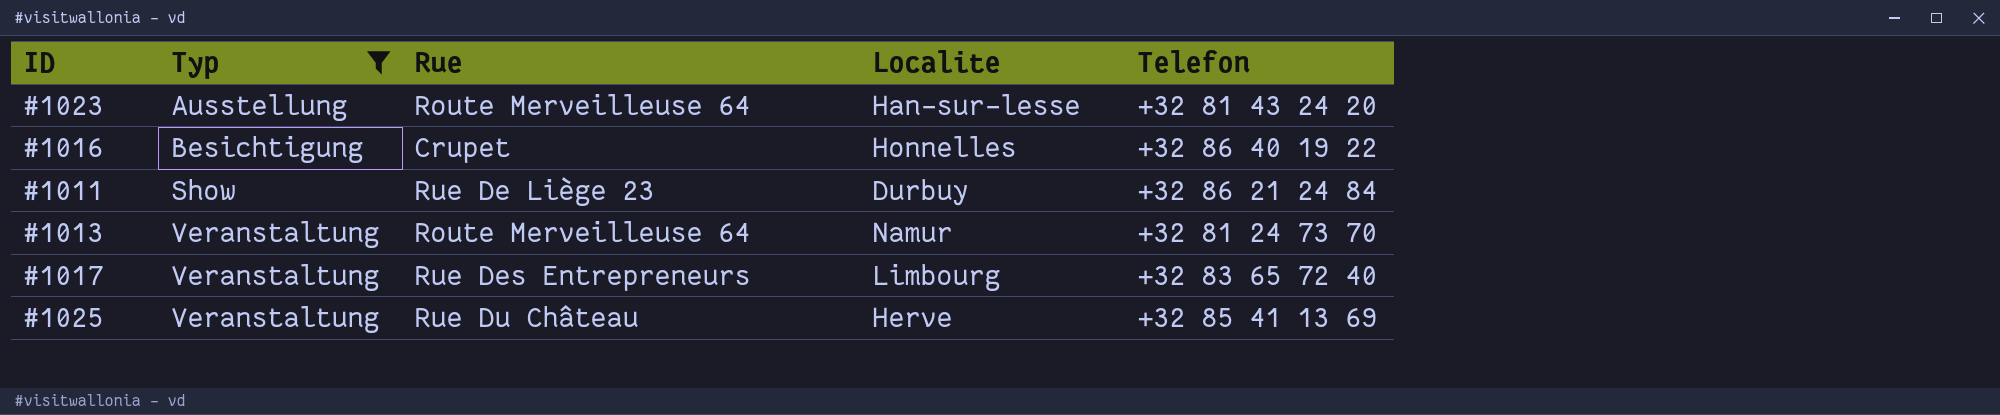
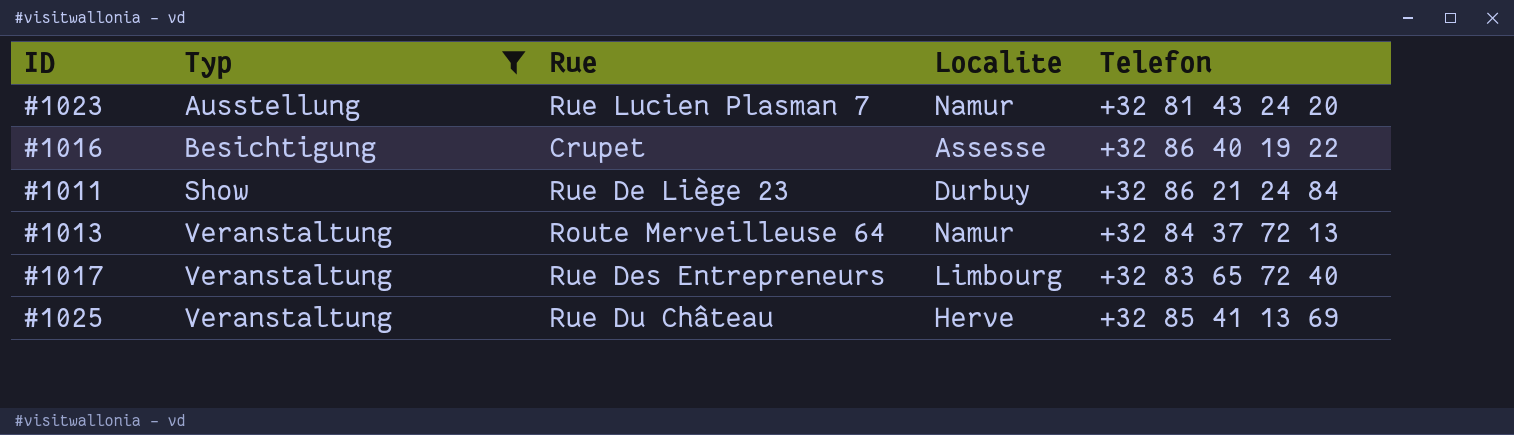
#1023 | Rue: Route Merveilleuse 64 -> Rue Lucien Plasman 7
#1023 | Localite: Han-sur-lesse -> Namur
#1016 | Localite: Honnelles -> Assesse
#1013 | Telefon: +32 81 24 73 70 -> +32 84 37 72 13

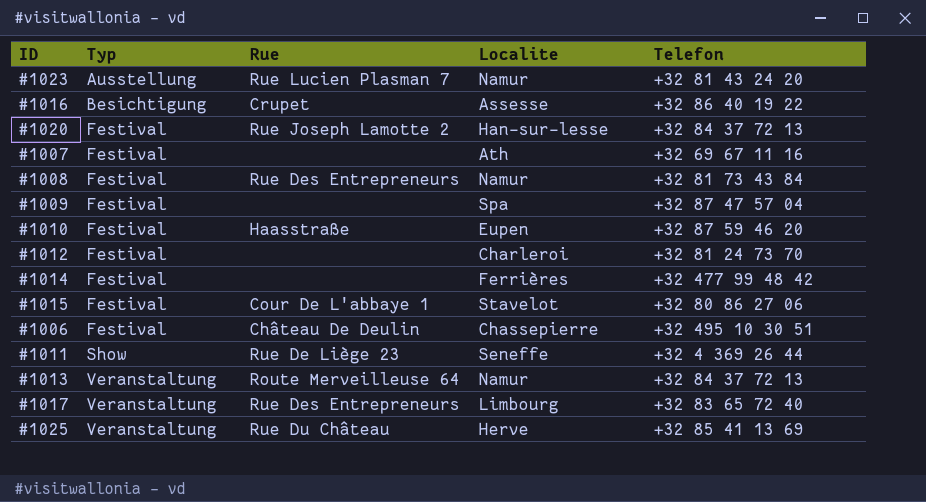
filter: Typ != Festival -> none
#1011 | Localite: Durbuy -> Seneffe
#1011 | Telefon: +32 86 21 24 84 -> +32 4 369 26 44

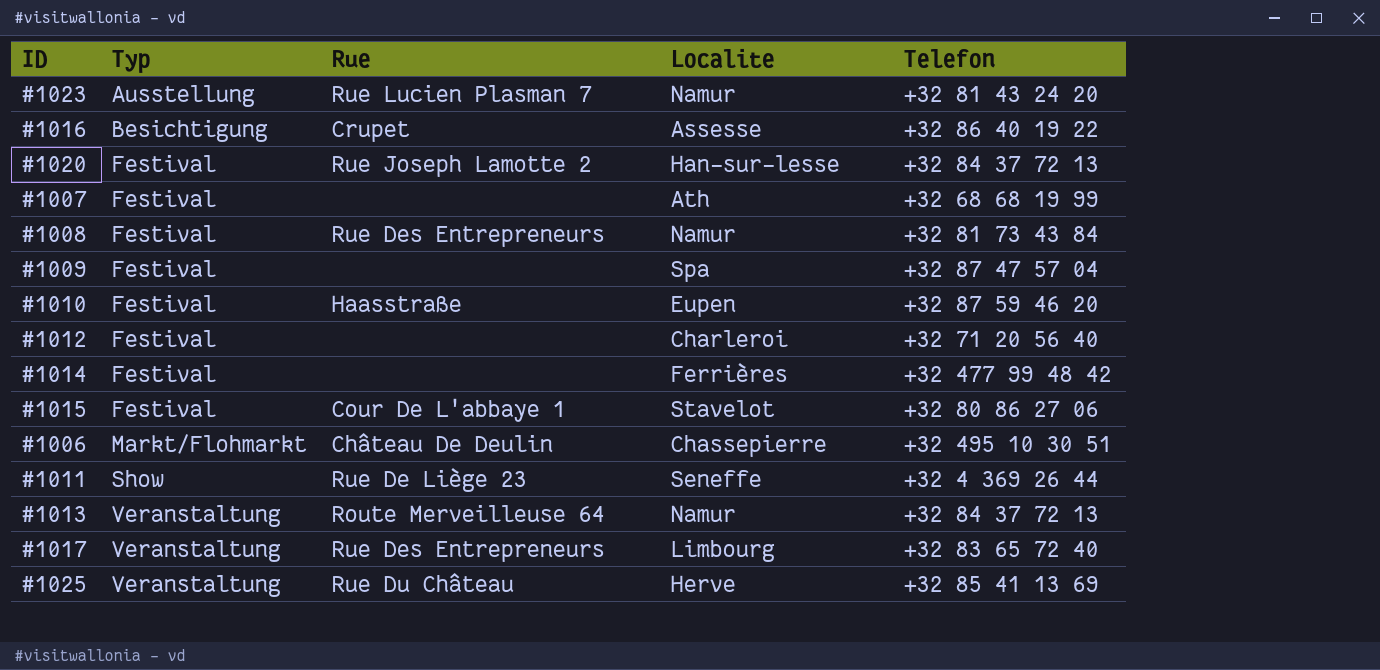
#1007 | Telefon: +32 69 67 11 16 -> +32 68 68 19 99
#1012 | Telefon: +32 81 24 73 70 -> +32 71 20 56 40
#1006 | Typ: Festival -> Markt/Flohmarkt

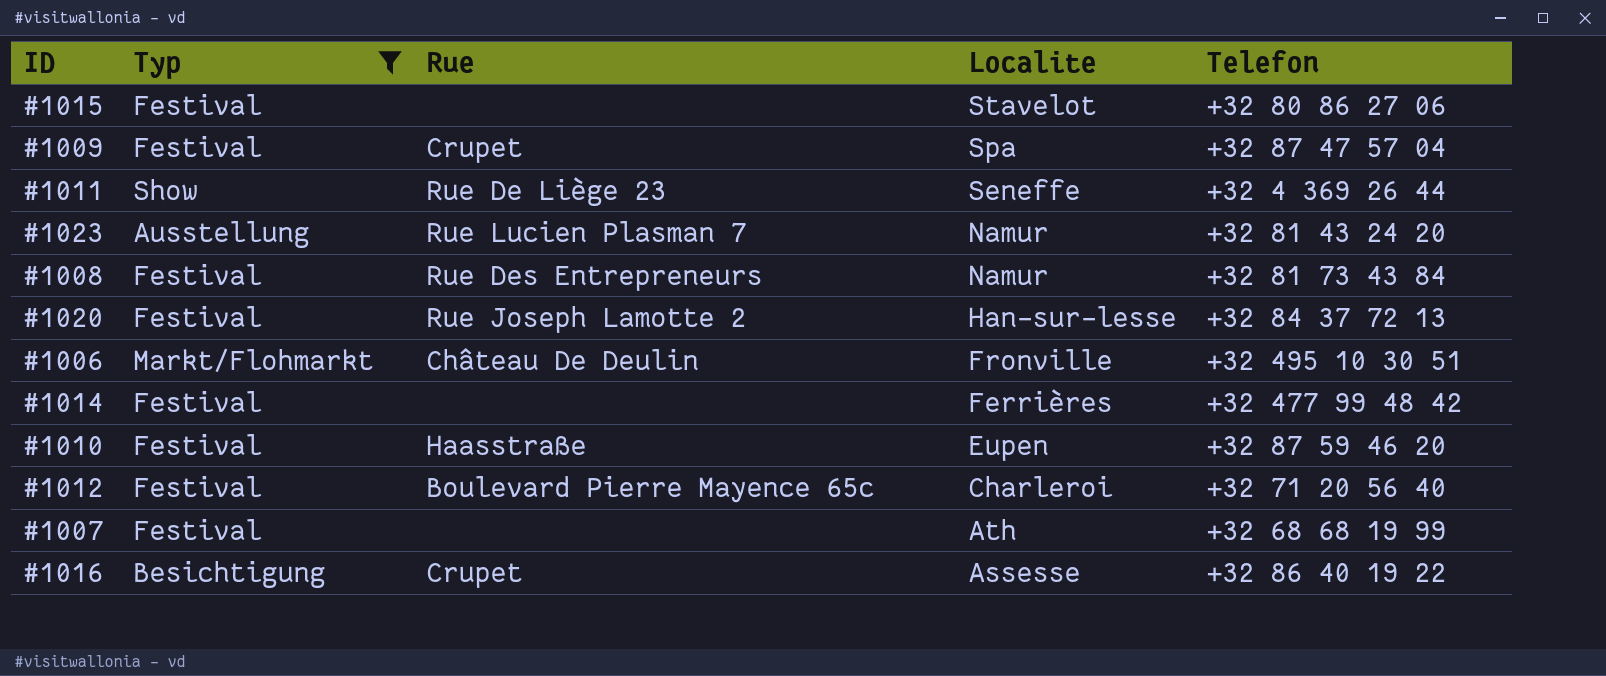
filter: none -> Typ != Veranstaltung
row order: Typ ascending -> Localite descending
#1015 | Rue: Cour De L'abbaye 1 -> none
#1009 | Rue: none -> Crupet
#1006 | Localite: Chassepierre -> Fronville
#1012 | Rue: none -> Boulevard Pierre Mayence 65c

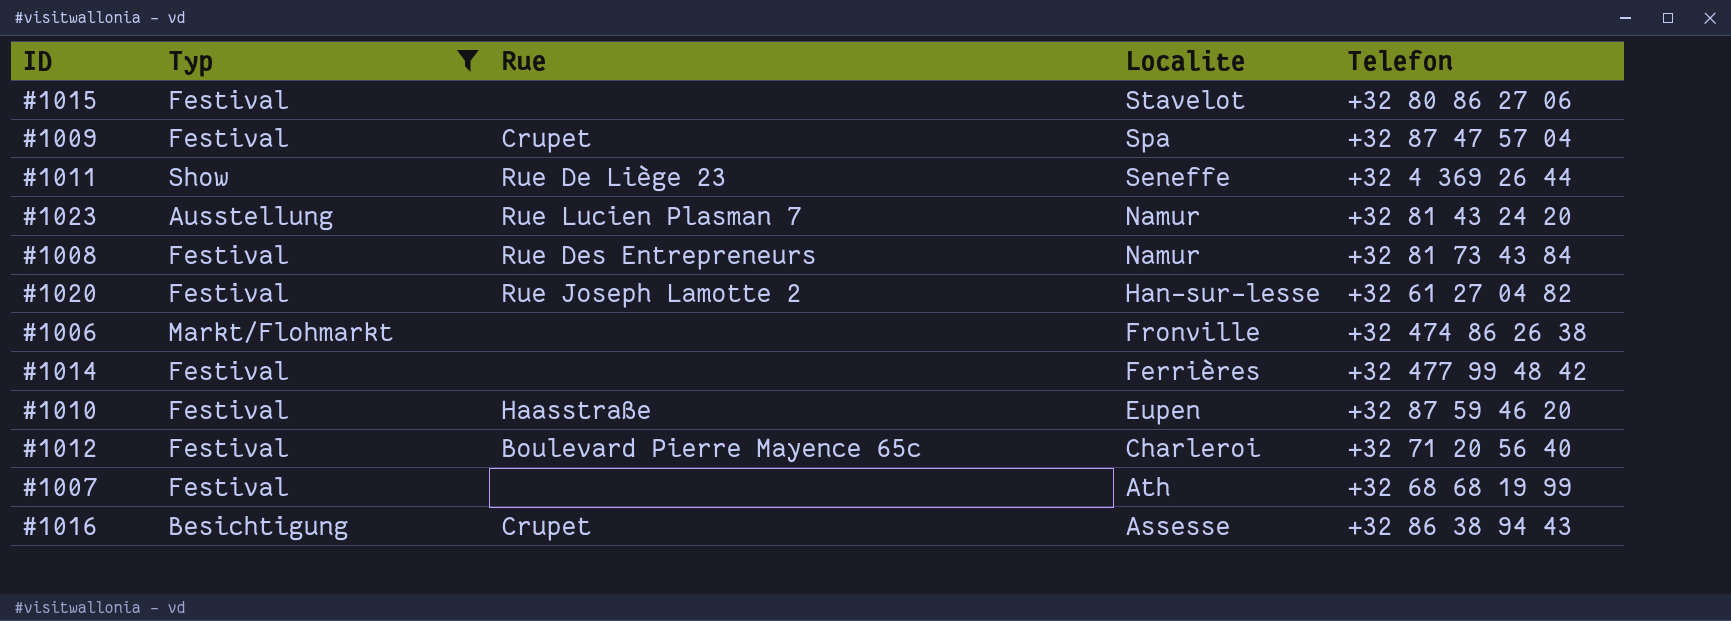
#1020 | Telefon: +32 84 37 72 13 -> +32 61 27 04 82
#1006 | Rue: Château De Deulin -> none
#1006 | Telefon: +32 495 10 30 51 -> +32 474 86 26 38
#1016 | Telefon: +32 86 40 19 22 -> +32 86 38 94 43

